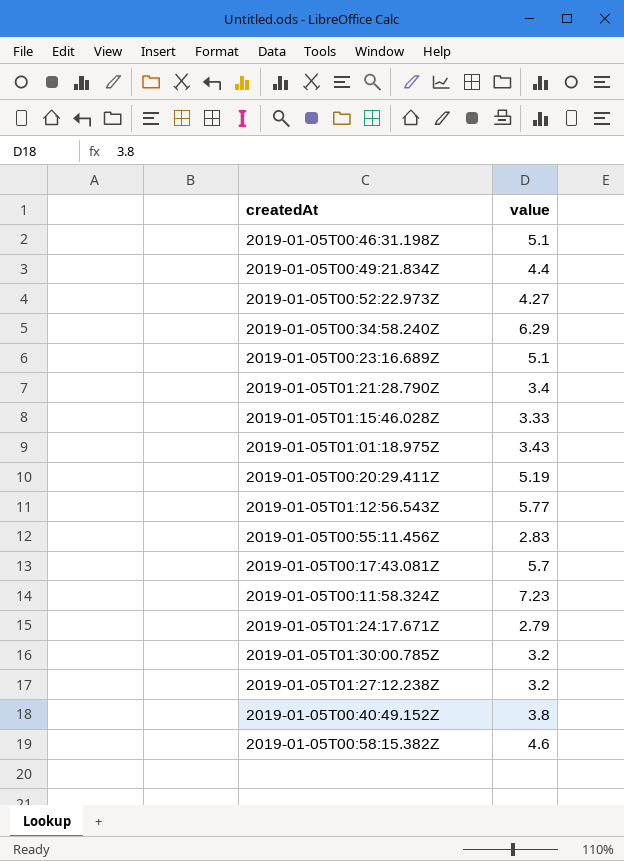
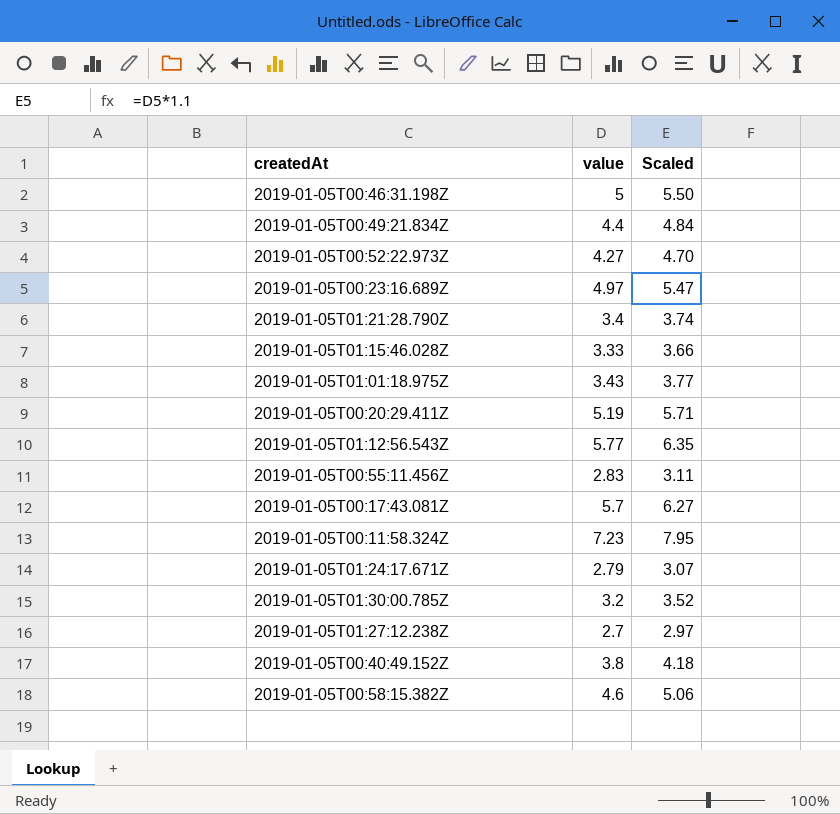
column Scaled | formula: none -> [value] * 1.1
row 2019-01-05T00:34:58.240Z: 6.29 -> none
2019-01-05T00:46:31.198Z | value: 5.1 -> 5
2019-01-05T00:23:16.689Z | value: 5.1 -> 4.97
2019-01-05T01:27:12.238Z | value: 3.2 -> 2.7

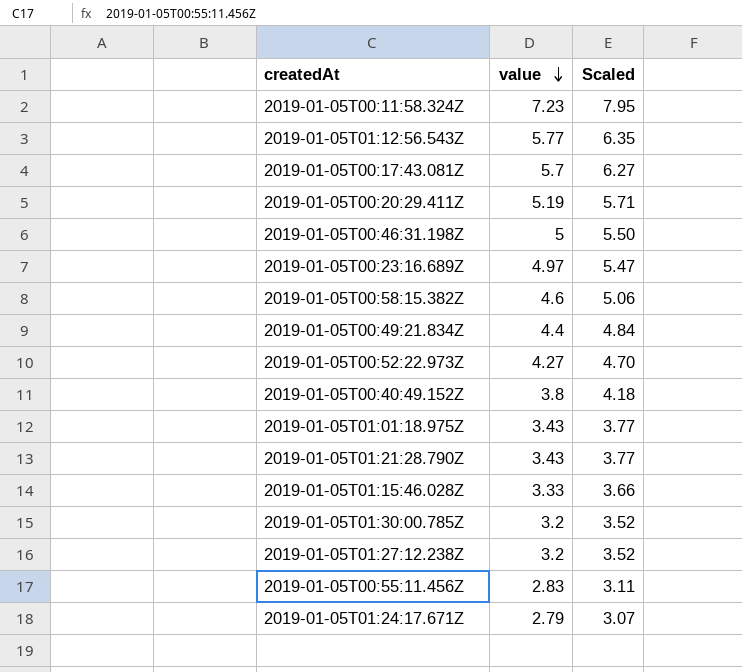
row order: none -> value descending
2019-01-05T01:21:28.790Z | value: 3.4 -> 3.43
2019-01-05T01:21:28.790Z | Scaled: 3.74 -> 3.77
2019-01-05T01:27:12.238Z | value: 2.7 -> 3.2
2019-01-05T01:27:12.238Z | Scaled: 2.97 -> 3.52

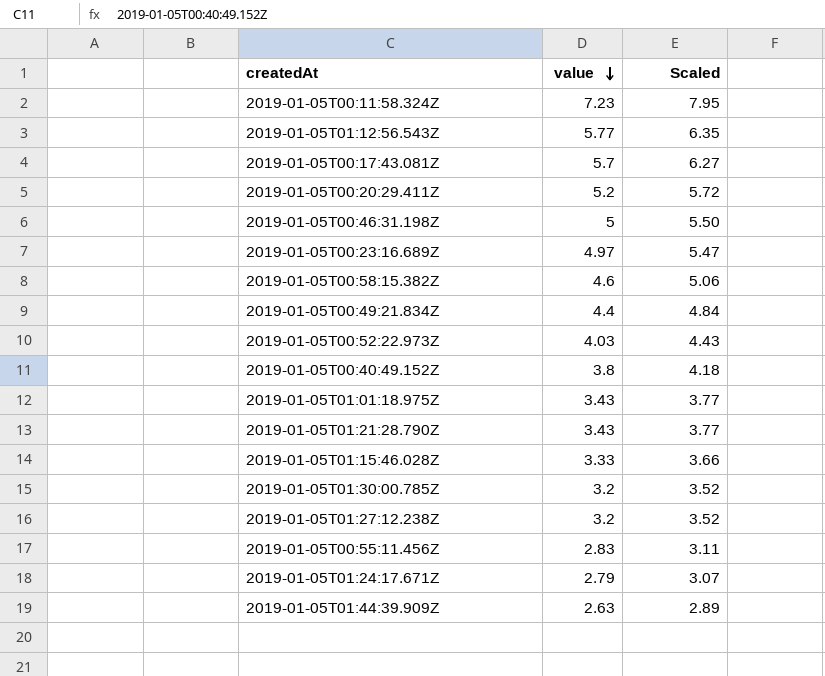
2019-01-05T00:20:29.411Z | value: 5.19 -> 5.2
2019-01-05T00:20:29.411Z | Scaled: 5.71 -> 5.72
2019-01-05T00:52:22.973Z | value: 4.27 -> 4.03
2019-01-05T00:52:22.973Z | Scaled: 4.70 -> 4.43
row 2019-01-05T01:44:39.909Z: none -> 2.63 | 2.89

